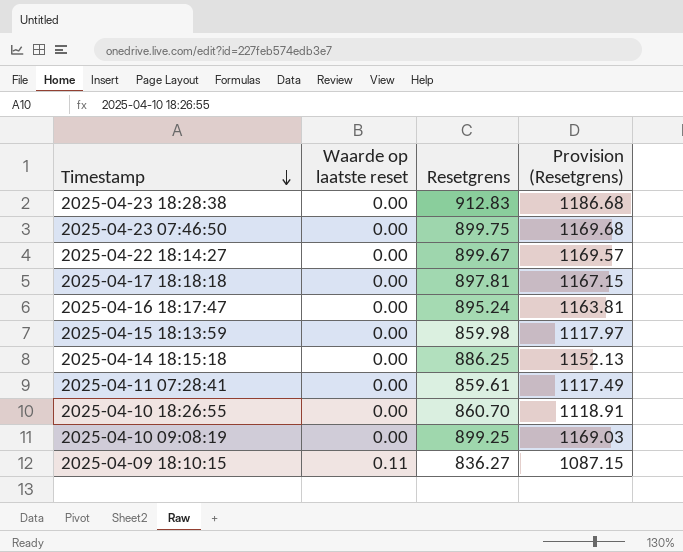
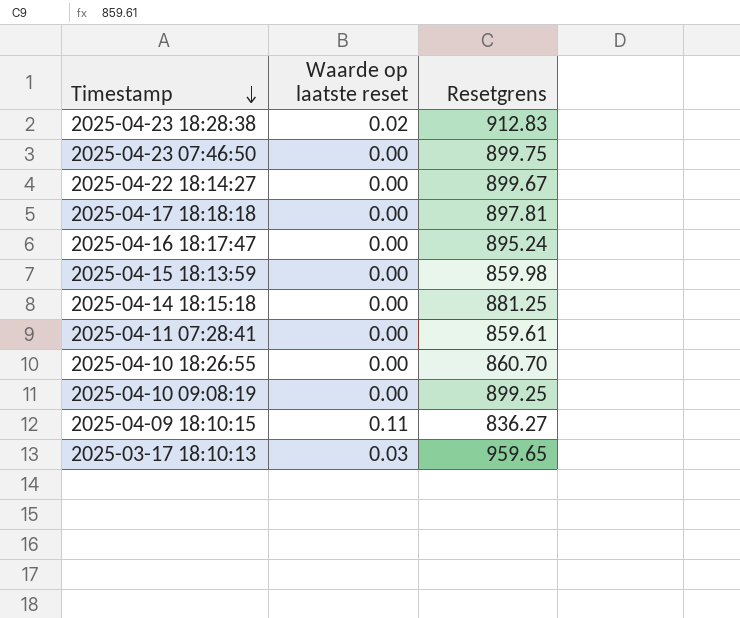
column Provision (Resetgrens) | formula: [Resetgrens] * 1.3 -> none
2025-04-23 18:28:38 | Waarde op laatste reset: 0.00 -> 0.02
2025-04-14 18:15:18 | Resetgrens: 886.25 -> 881.25
row 2025-03-17 18:10:13: none -> 0.03 | 959.65

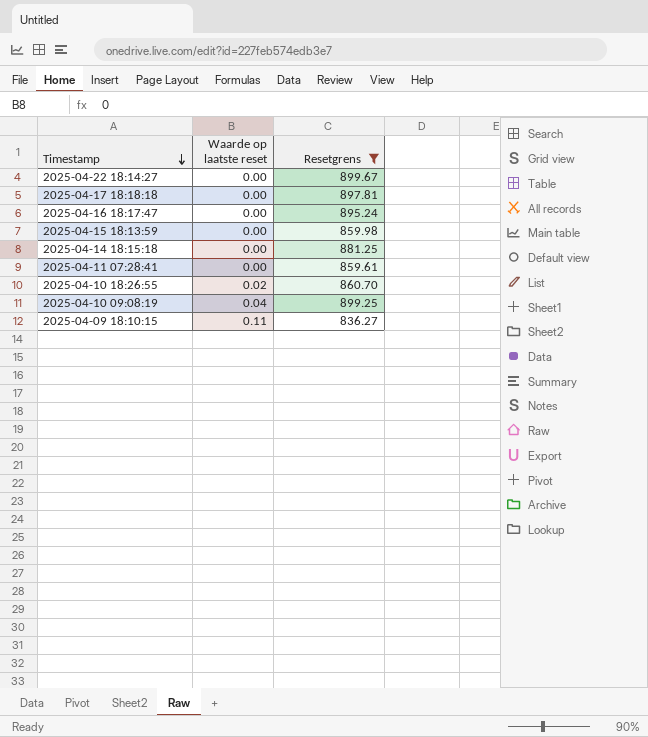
filter: none -> Resetgrens <= 899.67
2025-04-10 18:26:55 | Waarde op laatste reset: 0.00 -> 0.02
2025-04-10 09:08:19 | Waarde op laatste reset: 0.00 -> 0.04

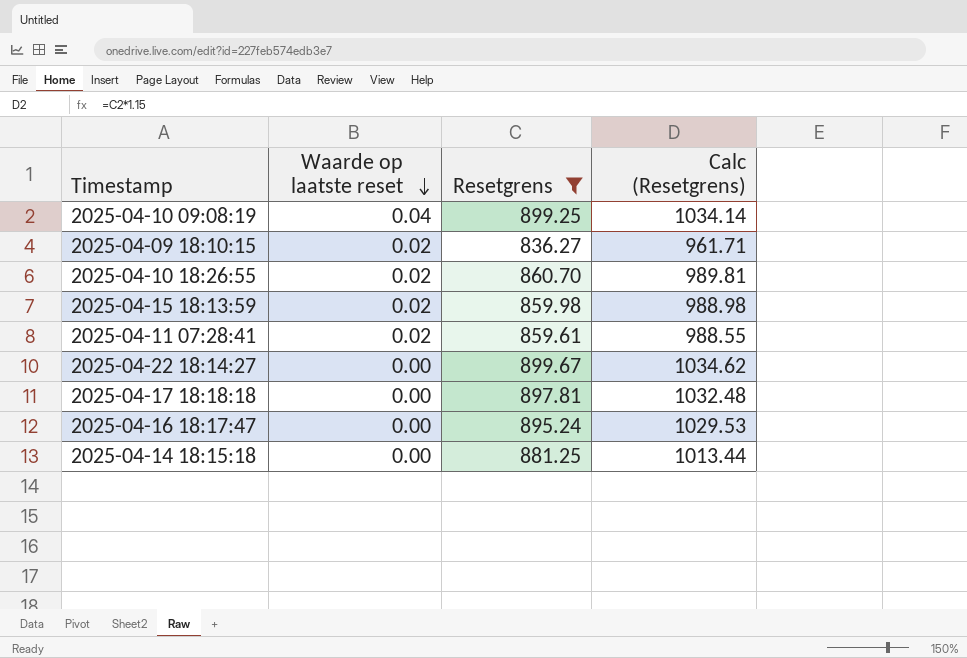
row order: Timestamp descending -> Waarde op laatste reset descending
column Calc (Resetgrens) | formula: none -> [Resetgrens] * 1.15
2025-04-09 18:10:15 | Waarde op laatste reset: 0.11 -> 0.02
2025-04-15 18:13:59 | Waarde op laatste reset: 0.00 -> 0.02
2025-04-11 07:28:41 | Waarde op laatste reset: 0.00 -> 0.02

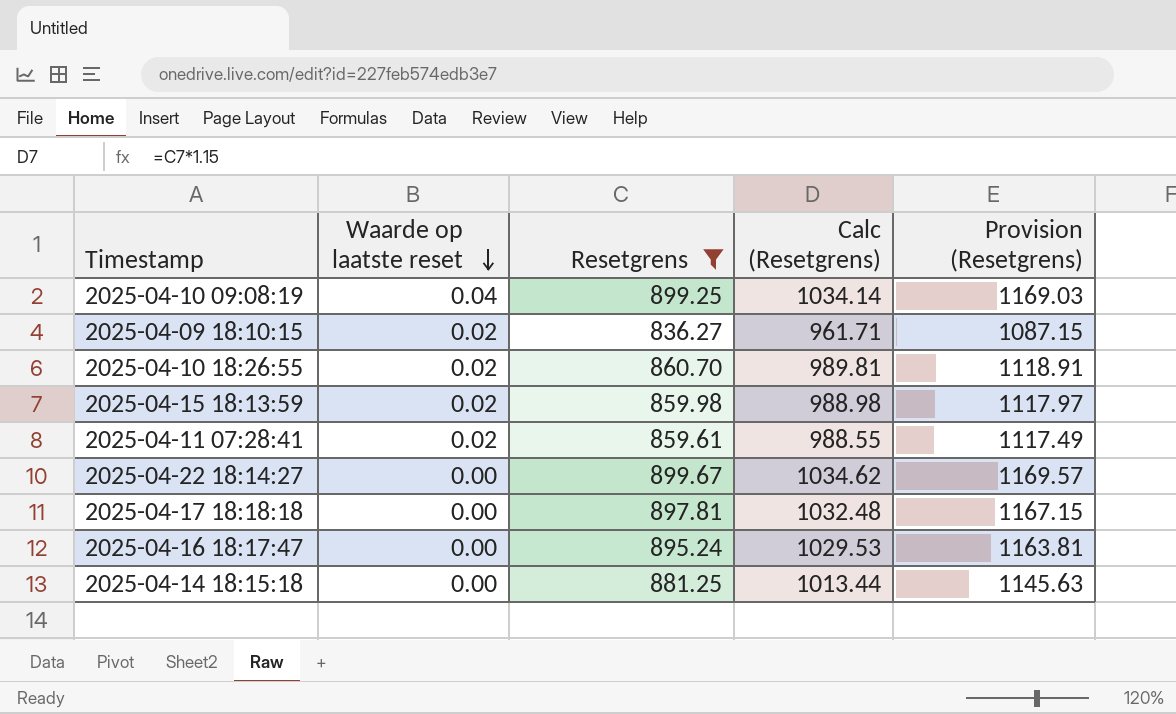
column Provision (Resetgrens) | formula: none -> [Resetgrens] * 1.3

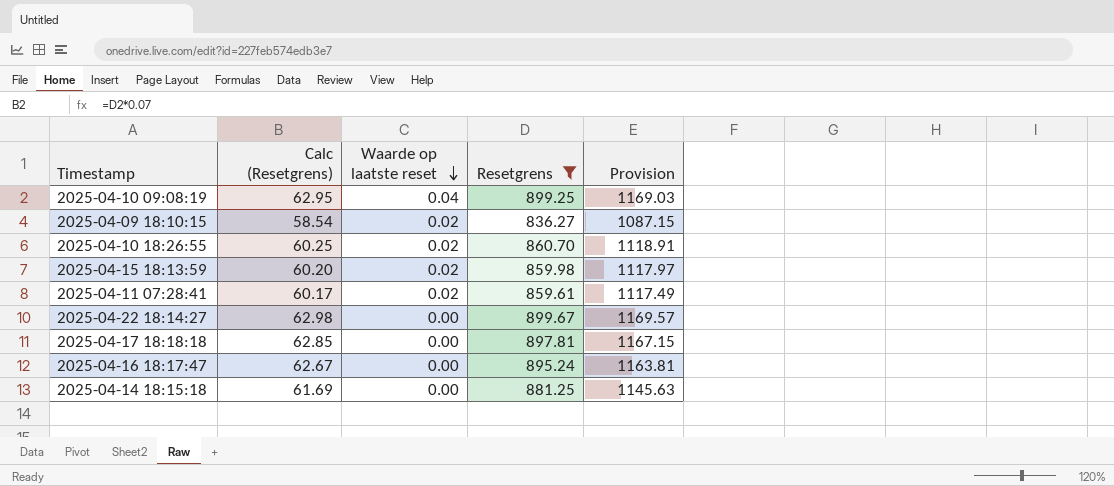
column Calc (Resetgrens) | formula: [Resetgrens] * 1.15 -> [Resetgrens] * 0.07
column Calc (Resetgrens) | position: 4 -> 2
column name: Provision (Resetgrens) -> Provision

